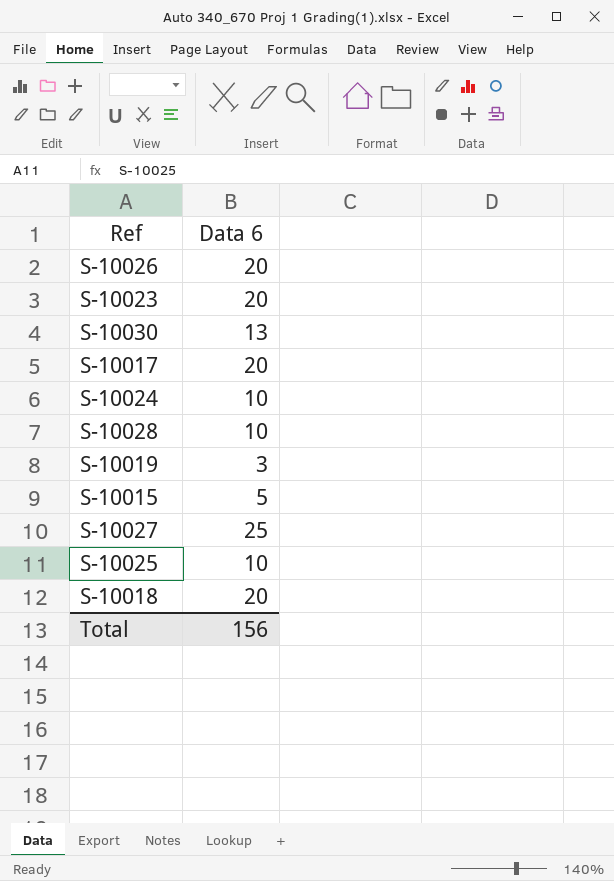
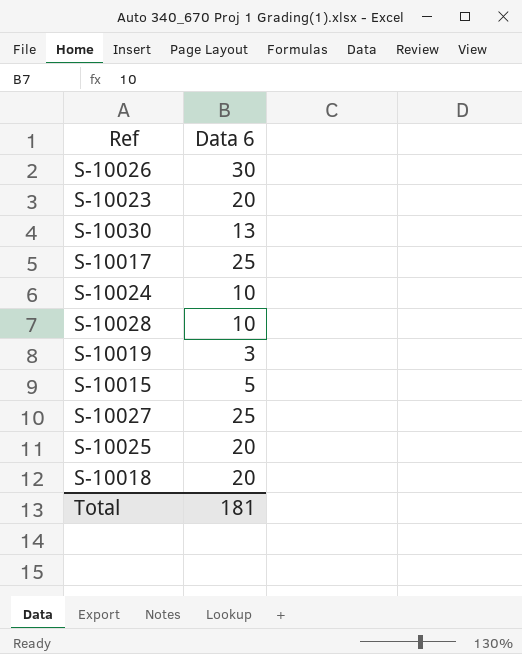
S-10026 | Data 6: 20 -> 30
S-10017 | Data 6: 20 -> 25
S-10025 | Data 6: 10 -> 20
Total | Data 6: 156 -> 181

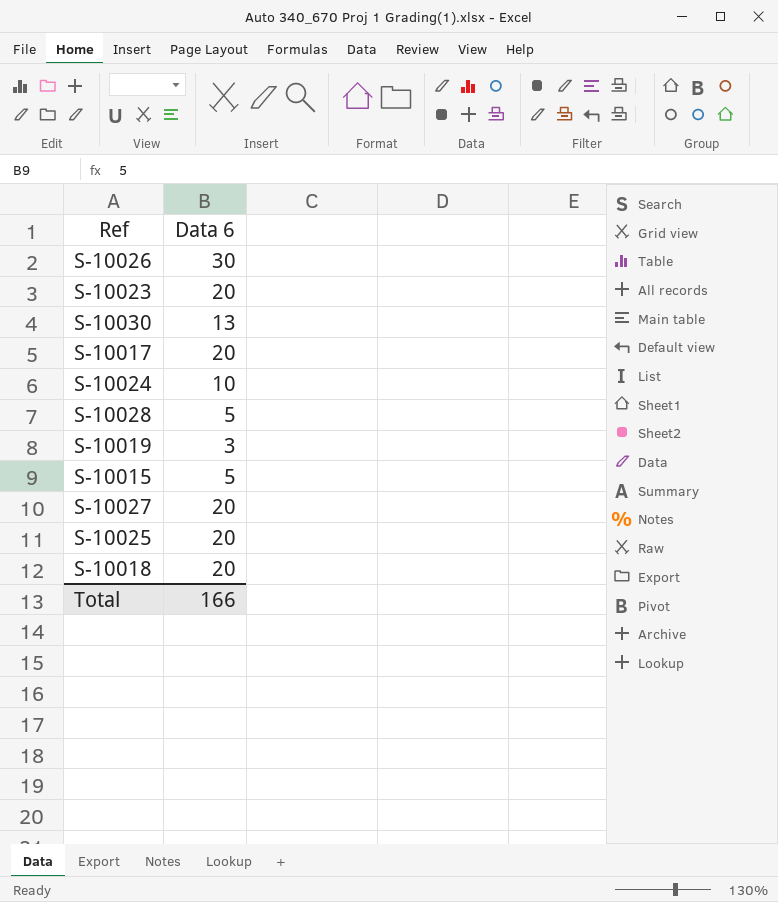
S-10017 | Data 6: 25 -> 20
S-10028 | Data 6: 10 -> 5
S-10027 | Data 6: 25 -> 20
Total | Data 6: 181 -> 166

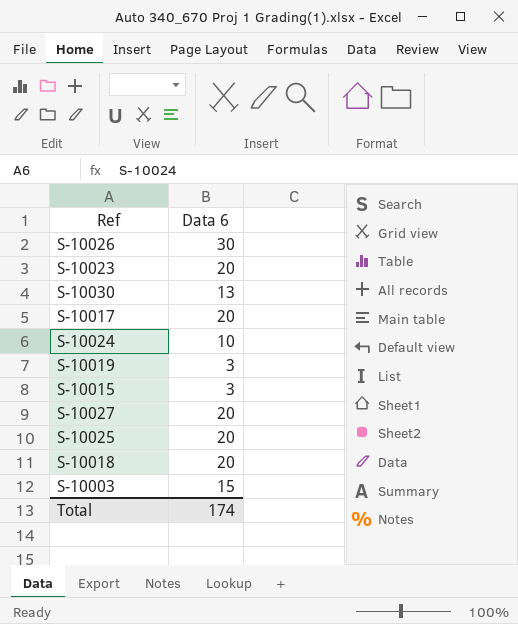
row S-10028: 5 -> none
S-10015 | Data 6: 5 -> 3
row S-10003: none -> 15
Total | Data 6: 166 -> 174

